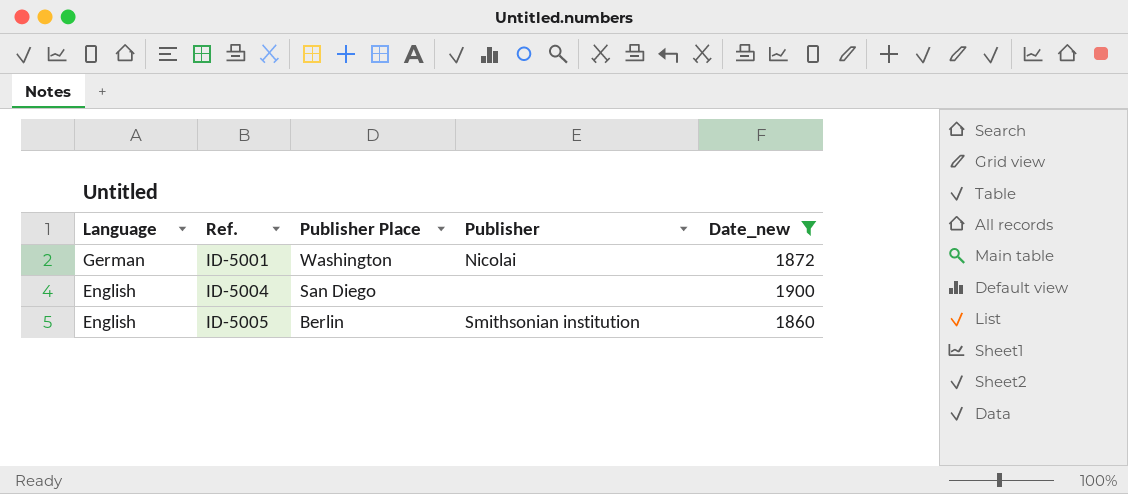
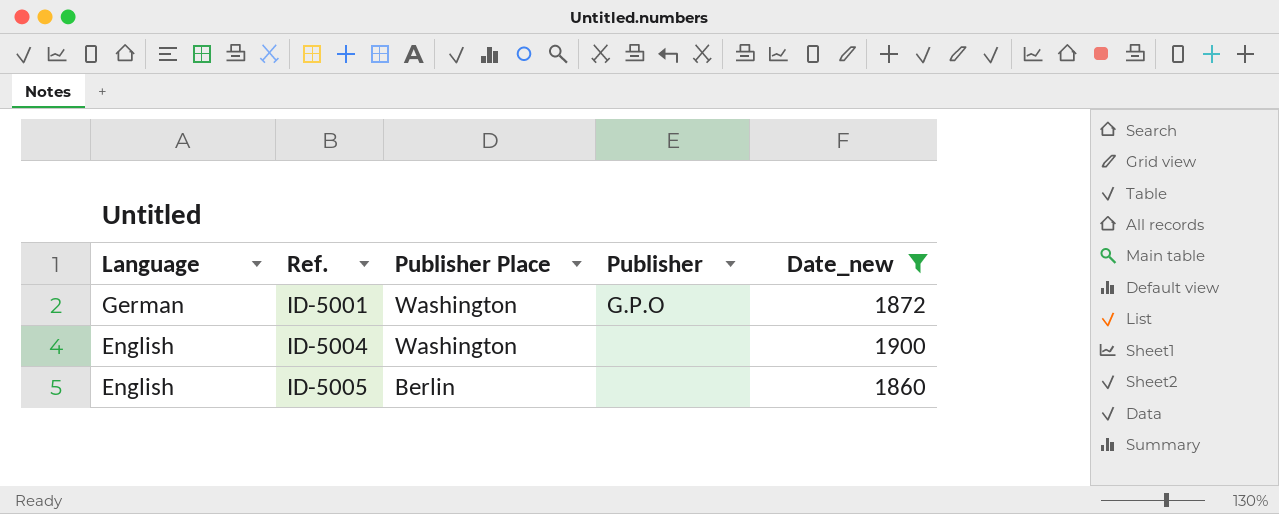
ID-5001 | Publisher: Nicolai -> G.P.O
ID-5004 | Publisher Place: San Diego -> Washington
ID-5005 | Publisher: Smithsonian institution -> none

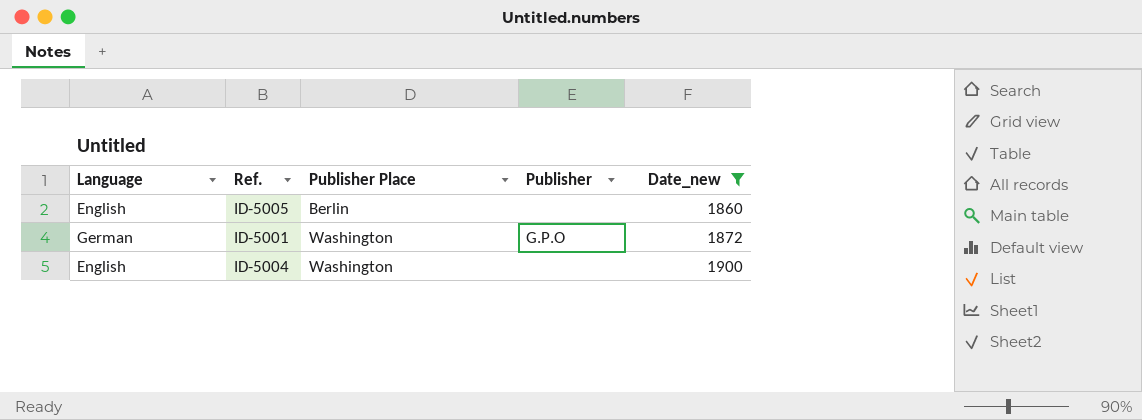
row order: Language descending -> Publisher Place ascending

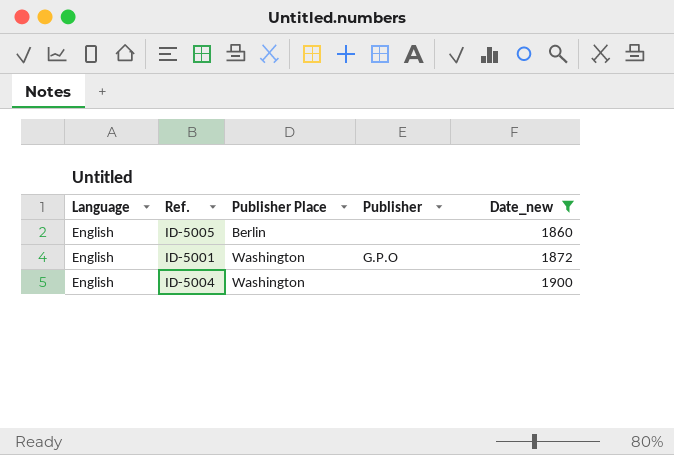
ID-5001 | Language: German -> English

